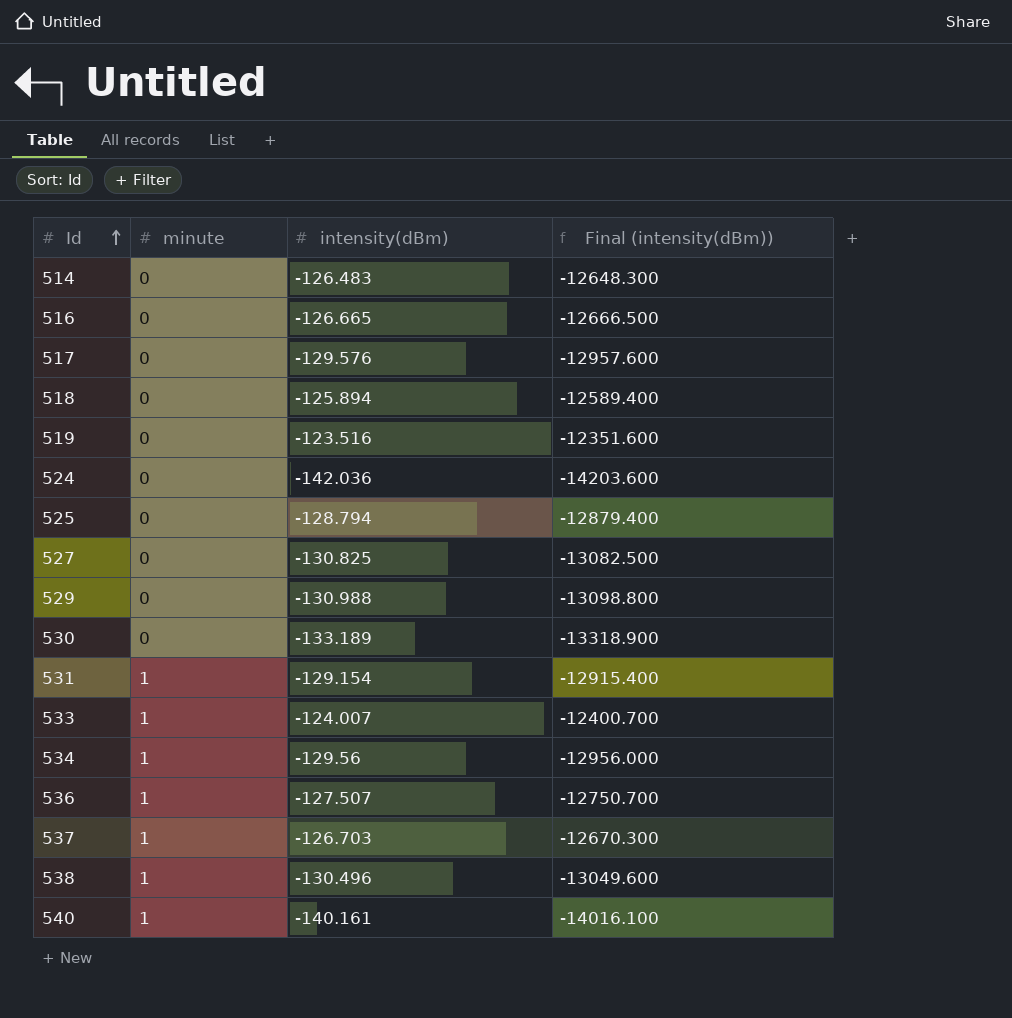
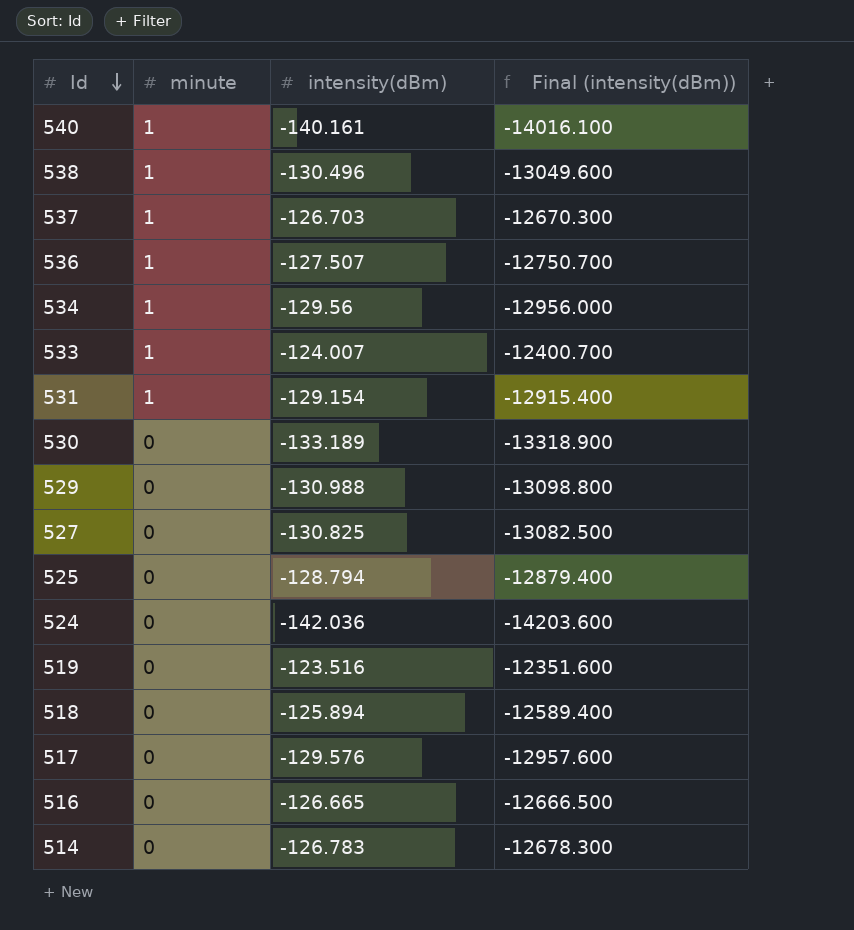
row order: Id ascending -> Id descending
514 | intensity(dBm): -126.483 -> -126.783
514 | Final (intensity(dBm)): -12648.300 -> -12678.300

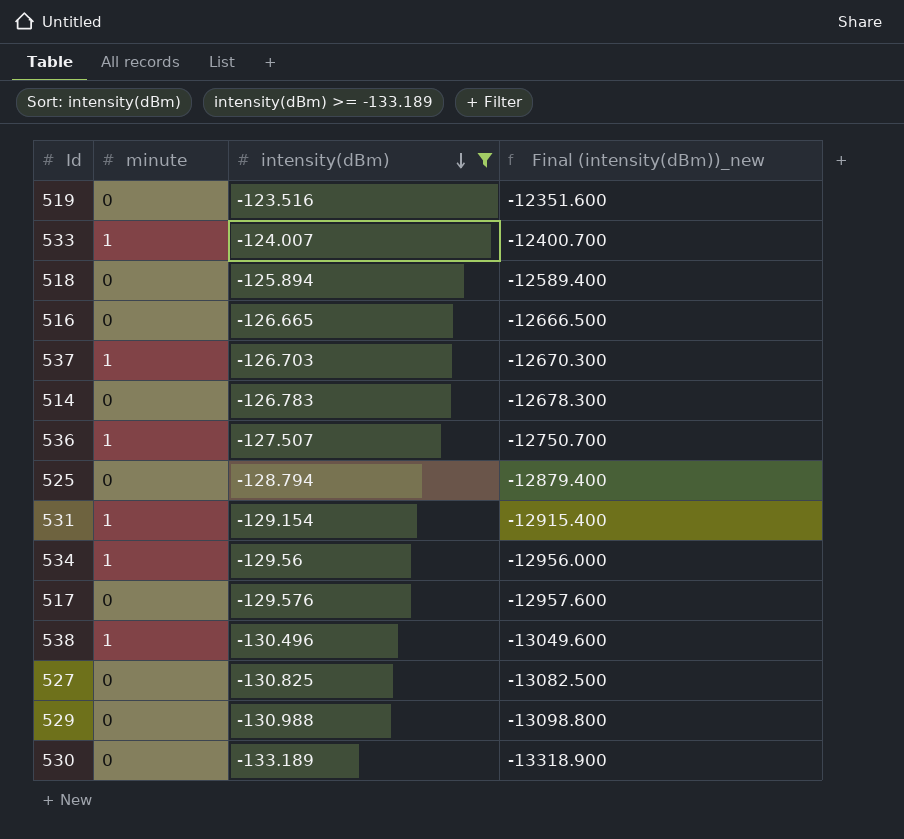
filter: none -> intensity(dBm) >= -133.189
row order: Id descending -> intensity(dBm) descending
column name: Final (intensity(dBm)) -> Final (intensity(dBm))_new

